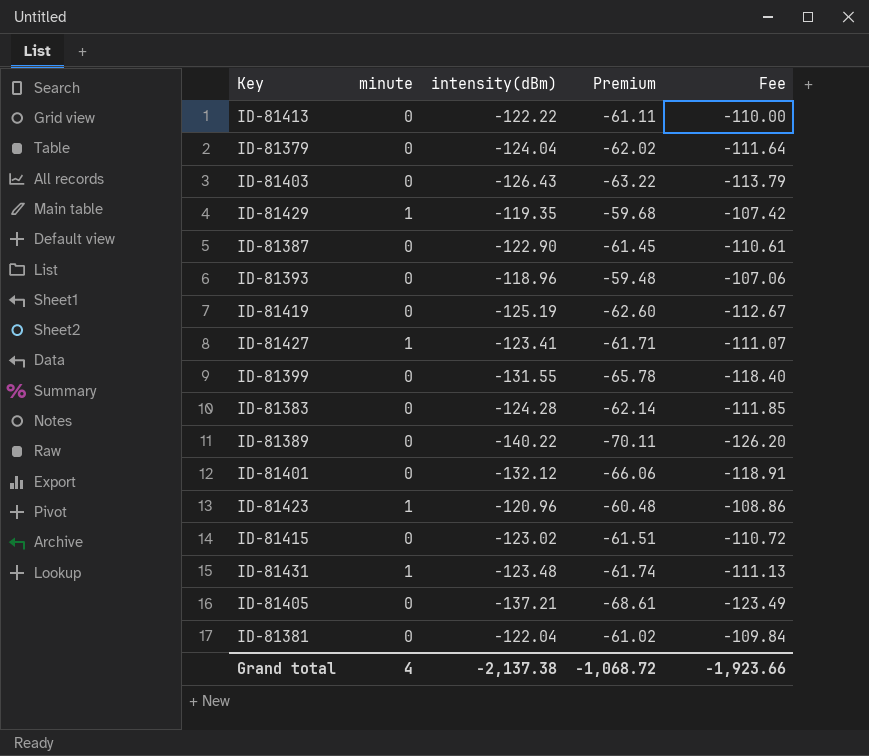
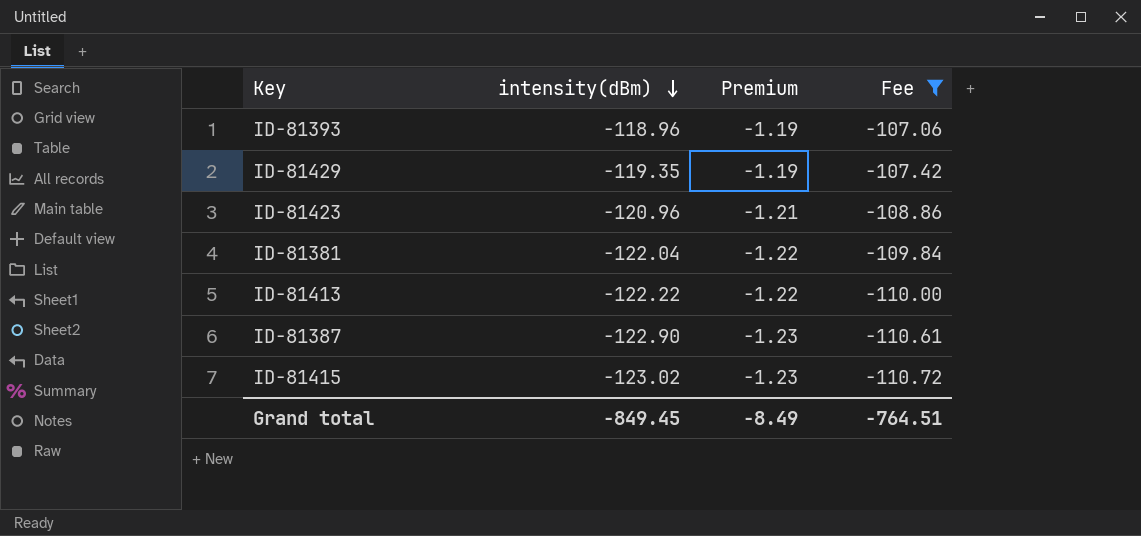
filter: none -> Fee >= -110.72
row order: none -> intensity(dBm) descending
column minute | position: 2 -> none
column Premium | formula: [intensity(dBm)] * 0.5 -> [intensity(dBm)] * 0.01
Grand total | intensity(dBm): -2,137.38 -> -849.45
Grand total | Premium: -1,068.72 -> -8.49
Grand total | Fee: -1,923.66 -> -764.51

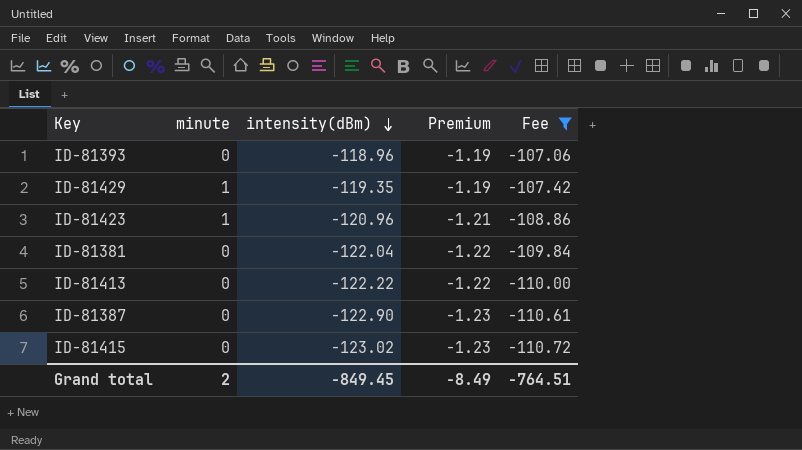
column minute | position: none -> 2

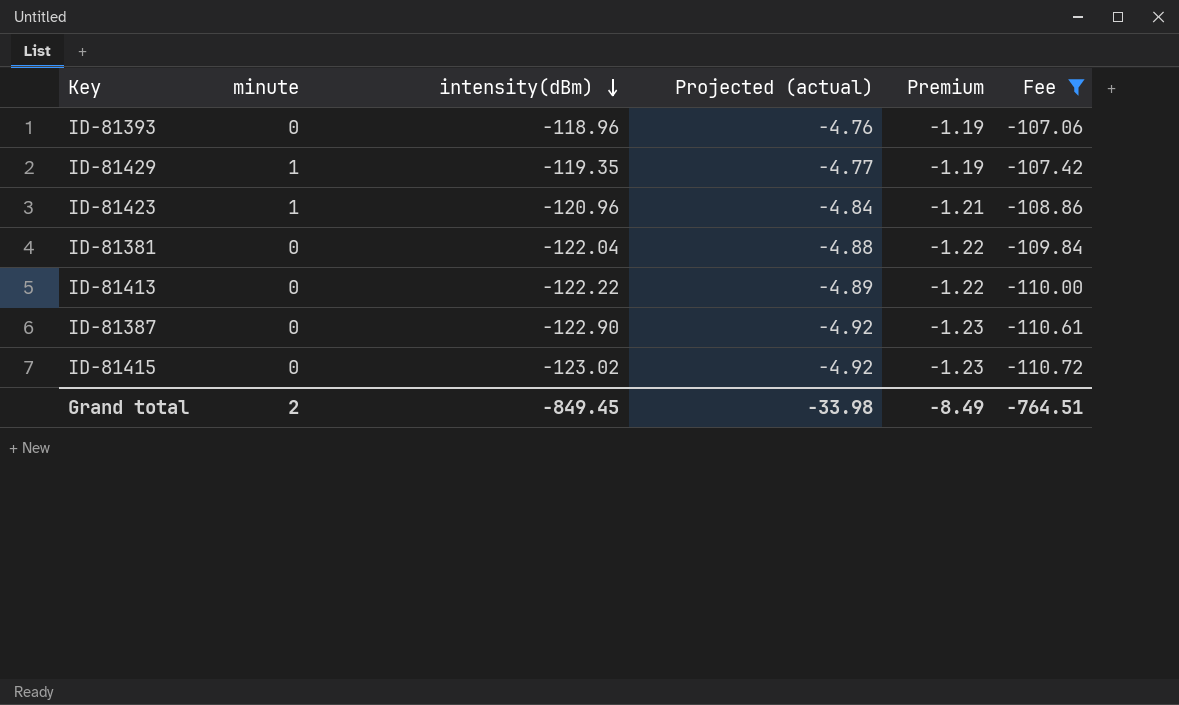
column Projected (actual) | formula: none -> [intensity(dBm)] * 0.04

